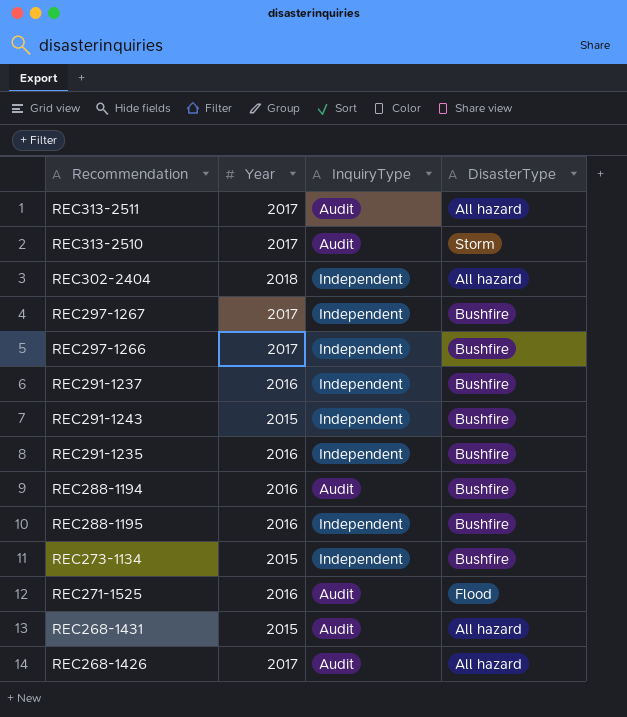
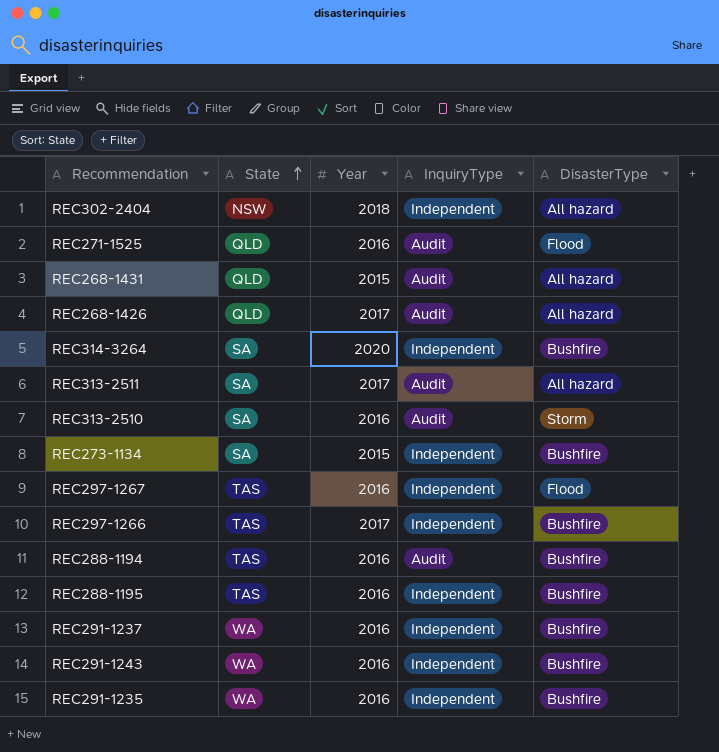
row order: none -> State ascending
column State | position: none -> 2
row REC314-3264: none -> SA | 2020 | Independent | Bushfire
REC313-2510 | Year: 2017 -> 2016
REC297-1267 | Year: 2017 -> 2016
REC297-1267 | DisasterType: Bushfire -> Flood
REC291-1243 | Year: 2015 -> 2016

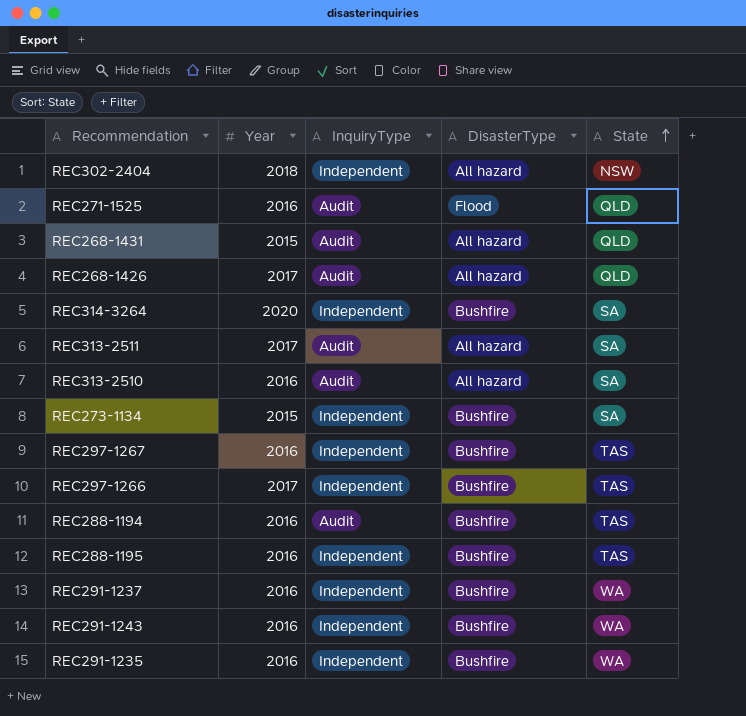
column State | position: 2 -> 5
REC313-2510 | DisasterType: Storm -> All hazard
REC297-1267 | DisasterType: Flood -> Bushfire

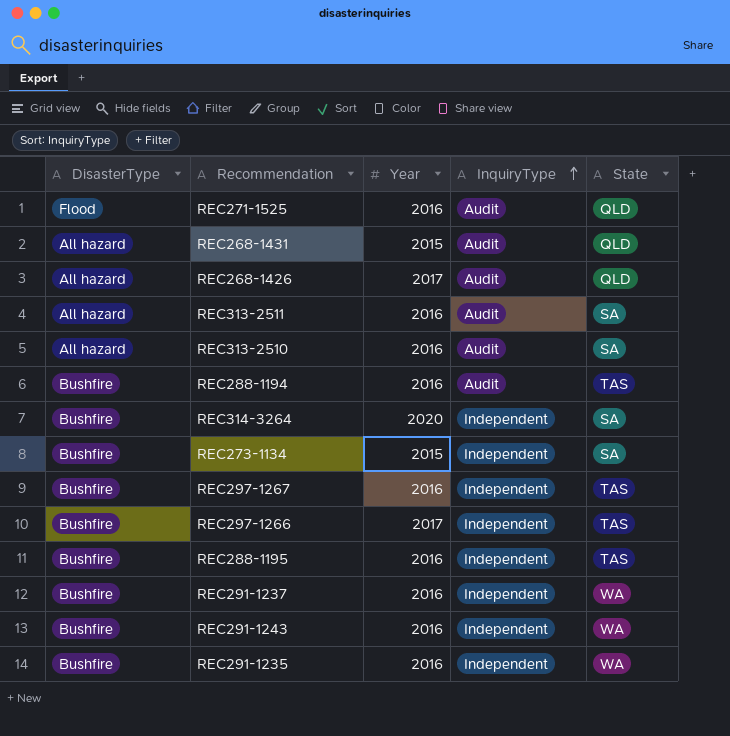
row order: State ascending -> InquiryType ascending
column DisasterType | position: 4 -> 1
row REC302-2404: 2018 | Independent | All hazard | NSW -> none
REC313-2511 | Year: 2017 -> 2016

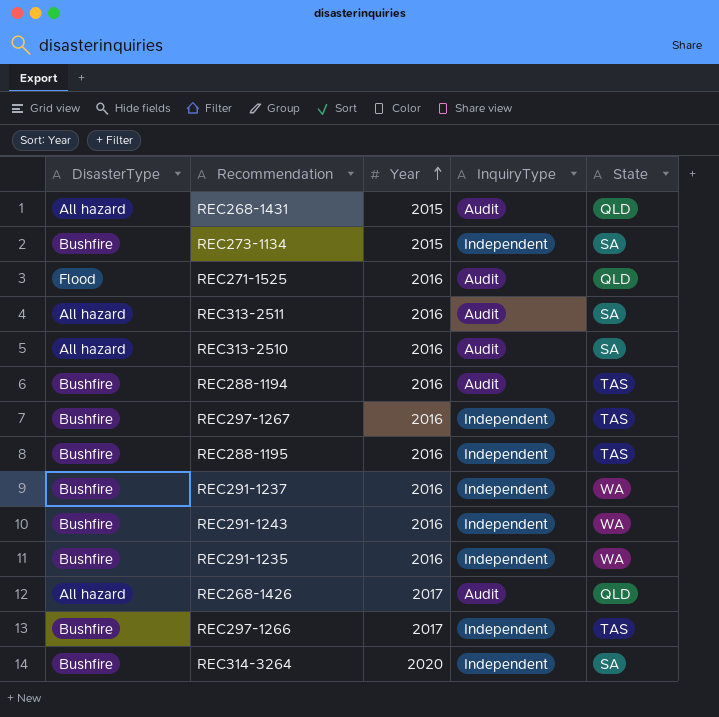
row order: InquiryType ascending -> Year ascending

